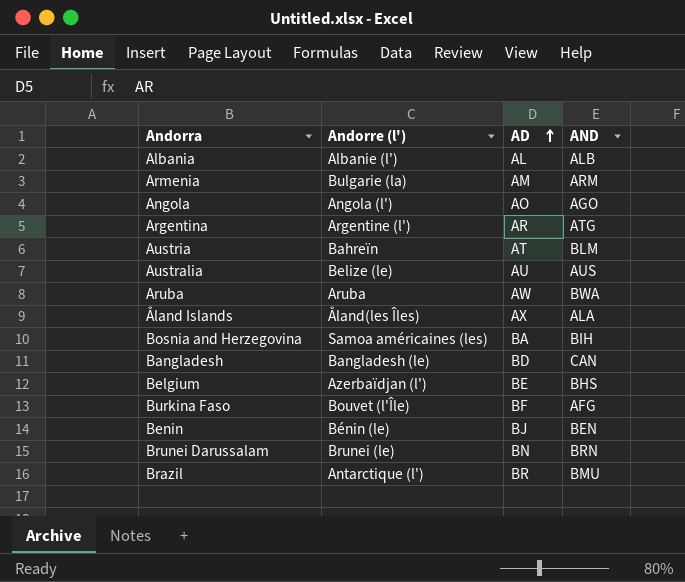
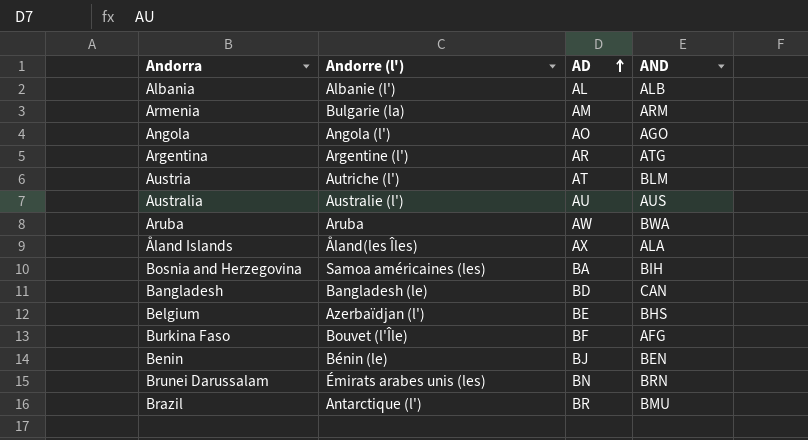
Austria | Andorre (l'): Bahreïn -> Autriche (l')
Australia | Andorre (l'): Belize (le) -> Australie (l')
Brunei Darussalam | Andorre (l'): Brunei (le) -> Émirats arabes unis (les)

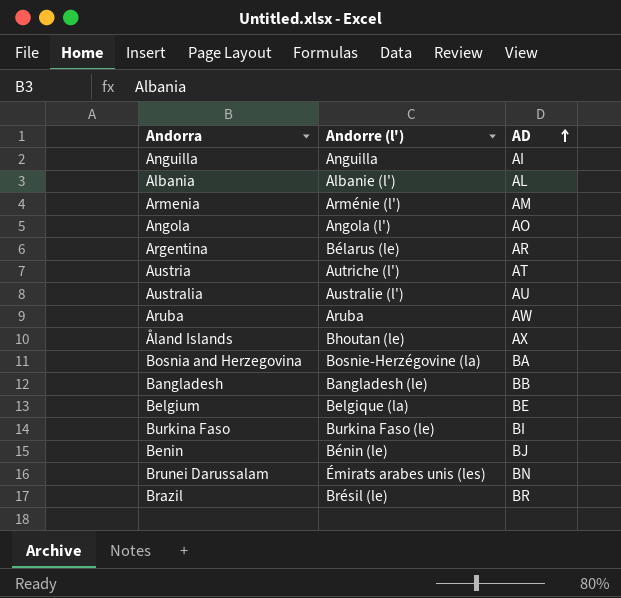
column AND | position: 4 -> none
row Anguilla: none -> Anguilla | AI
Armenia | Andorre (l'): Bulgarie (la) -> Arménie (l')
Argentina | Andorre (l'): Argentine (l') -> Bélarus (le)
Åland Islands | Andorre (l'): Åland(les Îles) -> Bhoutan (le)
Bosnia and Herzegovina | Andorre (l'): Samoa américaines (les) -> Bosnie-Herzégovine (la)
Bangladesh | AD: BD -> BB
Belgium | Andorre (l'): Azerbaïdjan (l') -> Belgique (la)
Burkina Faso | Andorre (l'): Bouvet (l'Île) -> Burkina Faso (le)
Burkina Faso | AD: BF -> BI
Brazil | Andorre (l'): Antarctique (l') -> Brésil (le)

